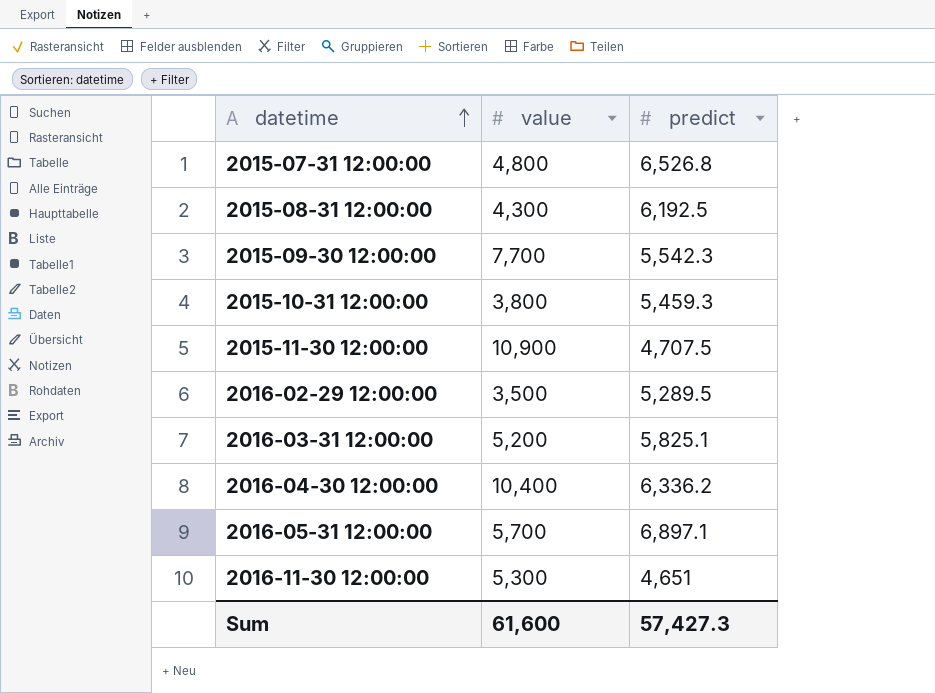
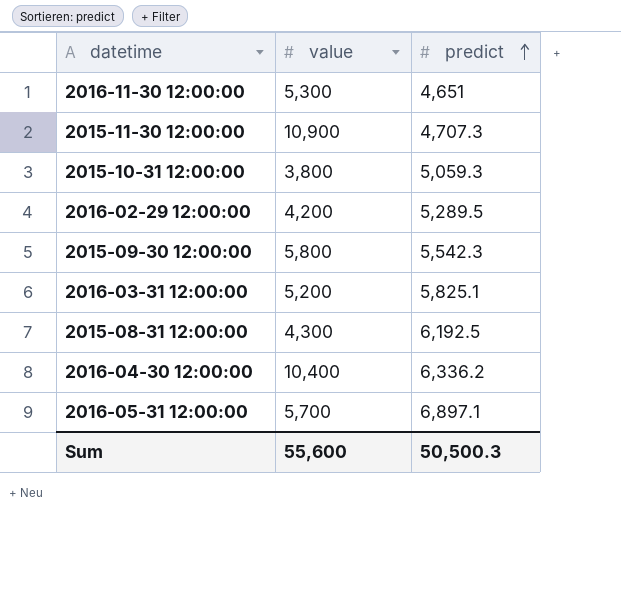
row order: datetime ascending -> predict ascending
row 2015-07-31 12:00:00: 4,800 | 6,526.8 -> none
2015-11-30 12:00:00 | predict: 4,707.5 -> 4,707.3
2015-10-31 12:00:00 | predict: 5,459.3 -> 5,059.3
2016-02-29 12:00:00 | value: 3,500 -> 4,200
2015-09-30 12:00:00 | value: 7,700 -> 5,800
Sum | value: 61,600 -> 55,600
Sum | predict: 57,427.3 -> 50,500.3

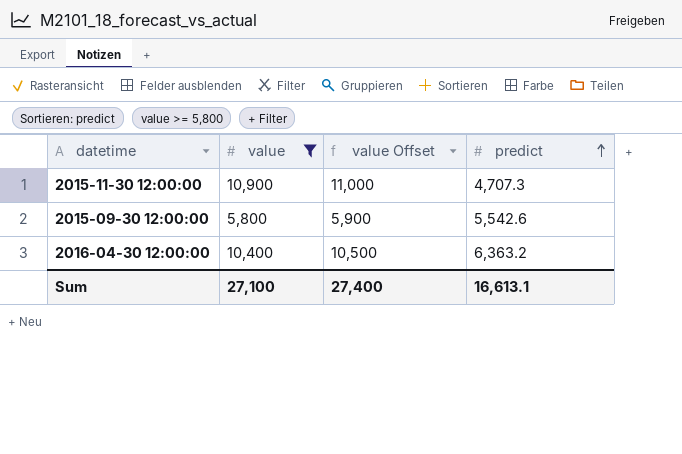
filter: none -> value >= 5,800
column value Offset | formula: none -> [value] + 100
2015-09-30 12:00:00 | predict: 5,542.3 -> 5,542.6
2016-04-30 12:00:00 | predict: 6,336.2 -> 6,363.2
Sum | value: 55,600 -> 27,100
Sum | predict: 50,500.3 -> 16,613.1

